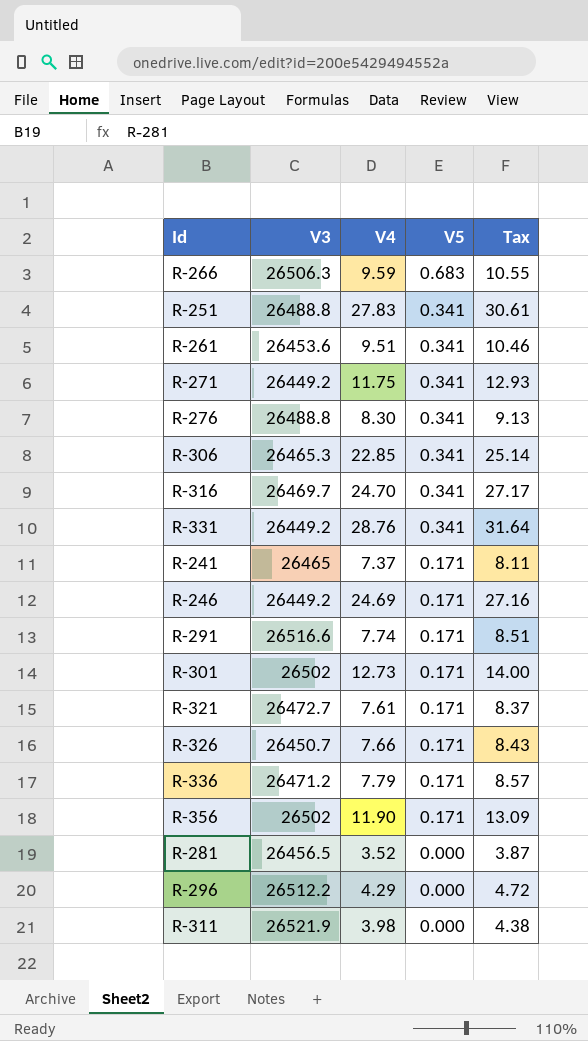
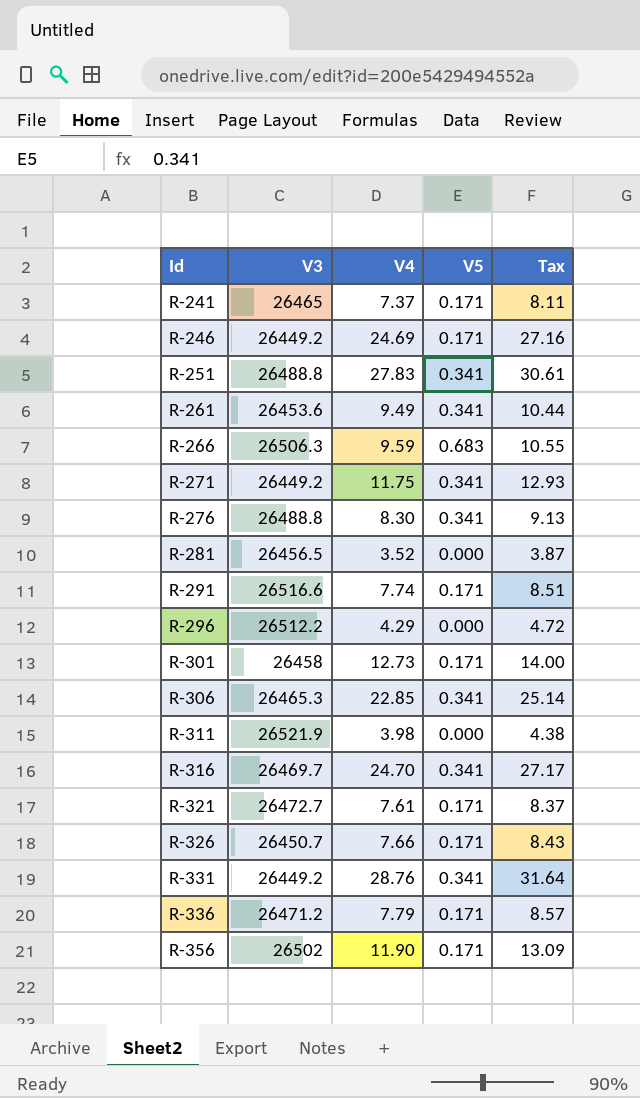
row order: V5 descending -> Id ascending
R-261 | V4: 9.51 -> 9.49
R-261 | Tax: 10.46 -> 10.44
R-301 | V3: 26502 -> 26458

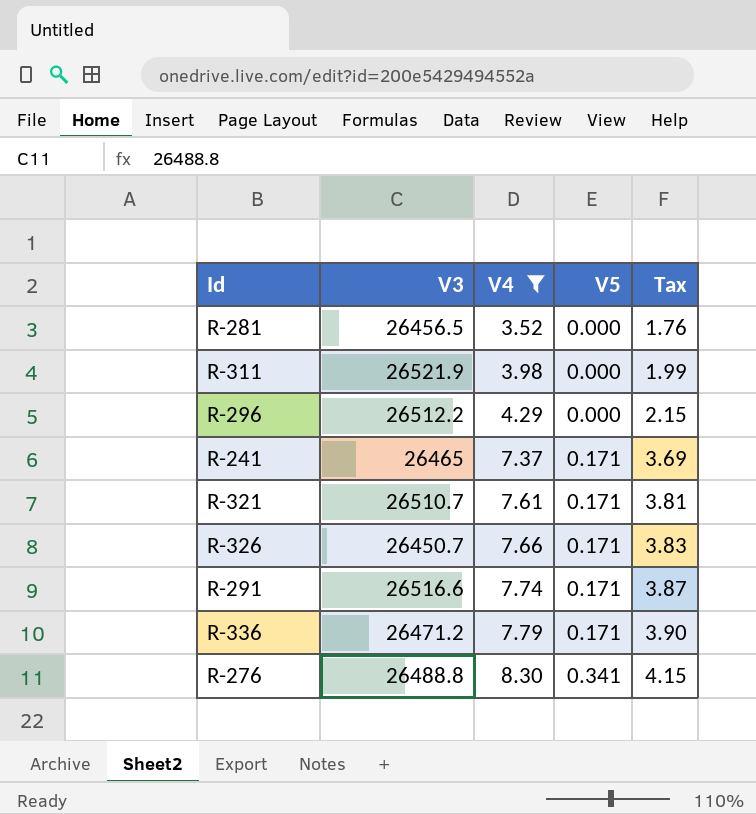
filter: none -> V4 <= 8.30
row order: Id ascending -> V4 ascending
column Tax | formula: [V4] * 1.1 -> [V4] * 0.5
R-321 | V3: 26472.7 -> 26510.7

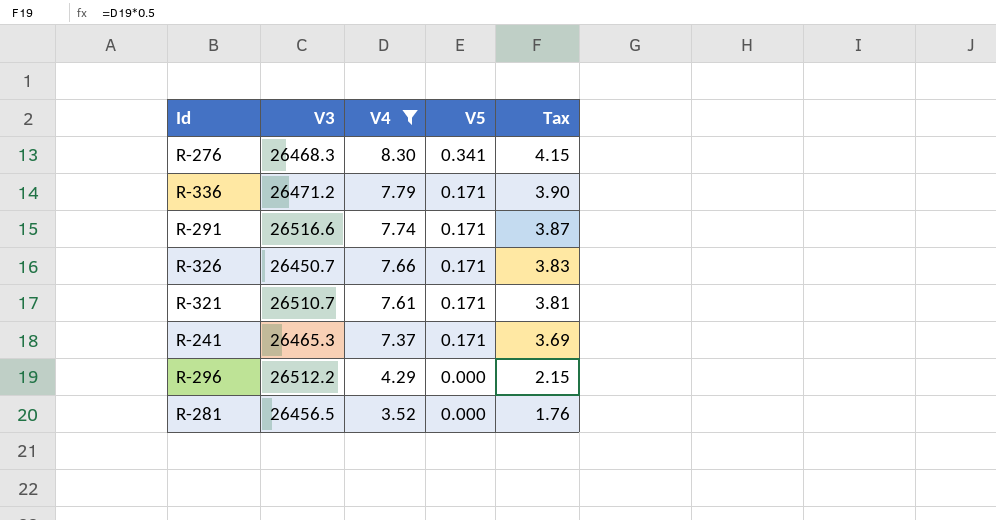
row order: V4 ascending -> V4 descending
row R-311: 26521.9 | 3.98 | 0.000 | 1.99 -> none
R-276 | V3: 26488.8 -> 26468.3
R-241 | V3: 26465 -> 26465.3

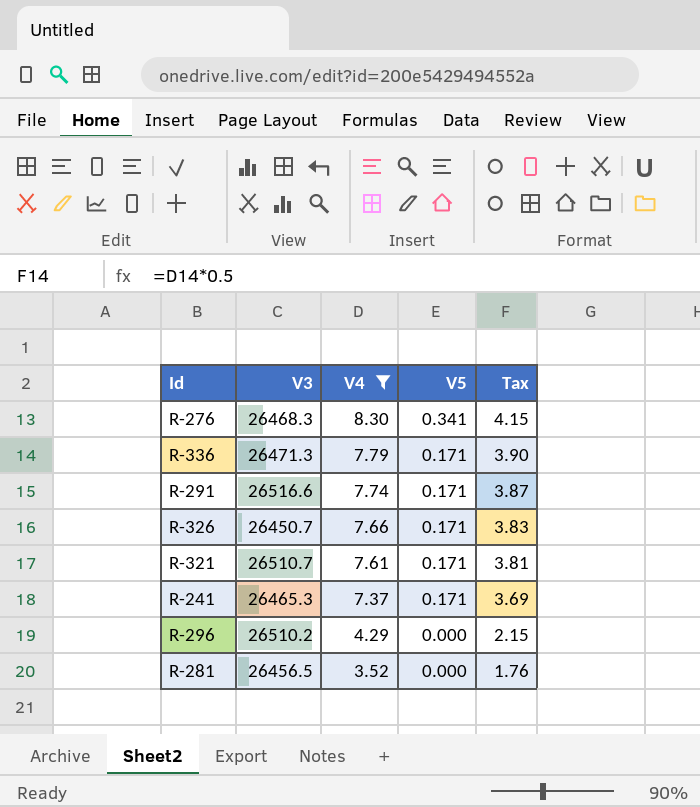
R-336 | V3: 26471.2 -> 26471.3
R-296 | V3: 26512.2 -> 26510.2

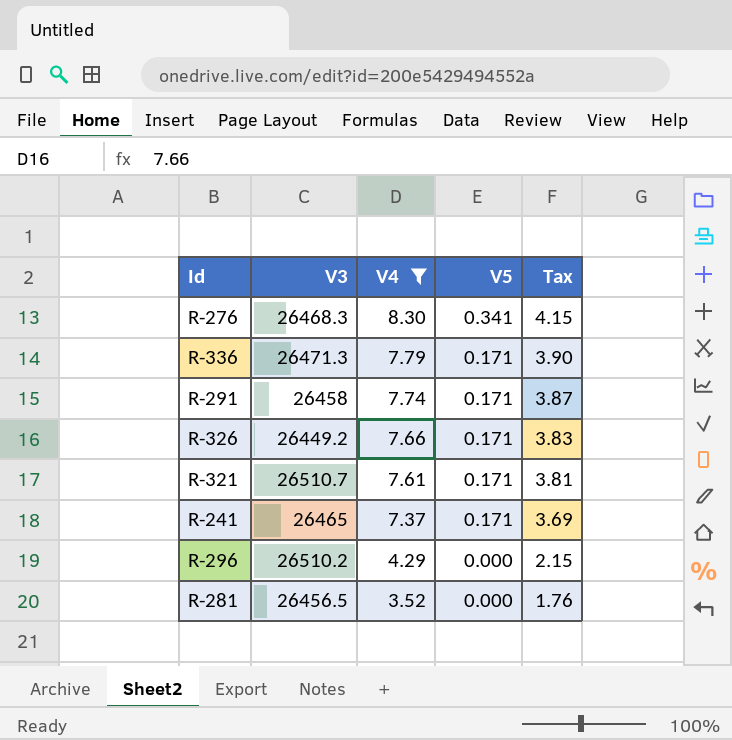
R-291 | V3: 26516.6 -> 26458
R-326 | V3: 26450.7 -> 26449.2
R-241 | V3: 26465.3 -> 26465

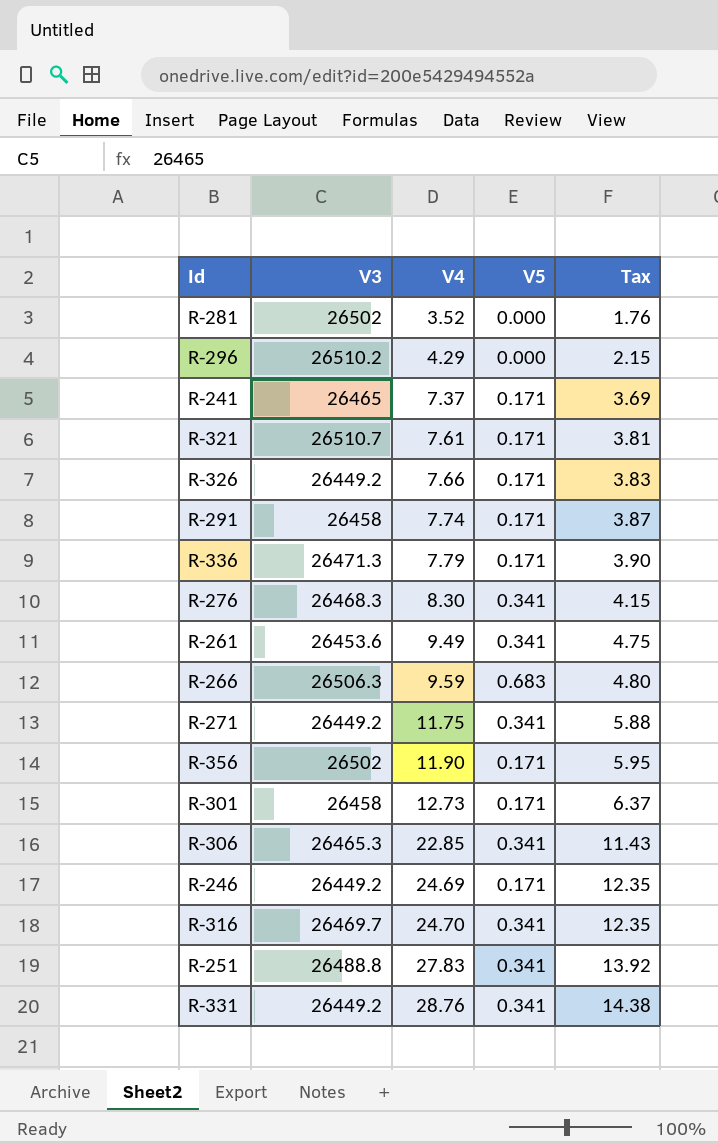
filter: V4 <= 8.30 -> none
row order: V4 descending -> V4 ascending
R-281 | V3: 26456.5 -> 26502

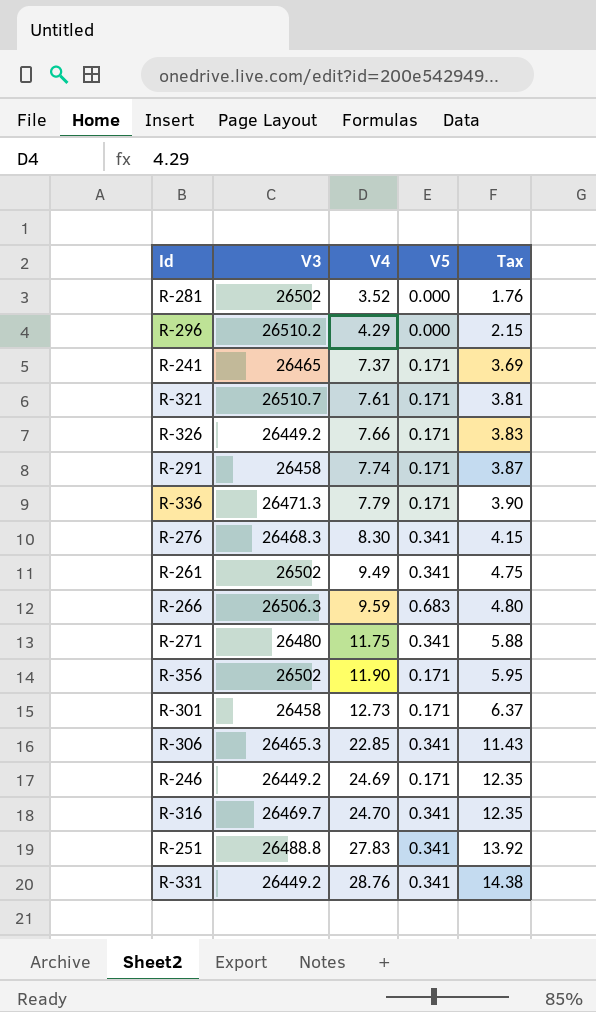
R-261 | V3: 26453.6 -> 26502
R-271 | V3: 26449.2 -> 26480

